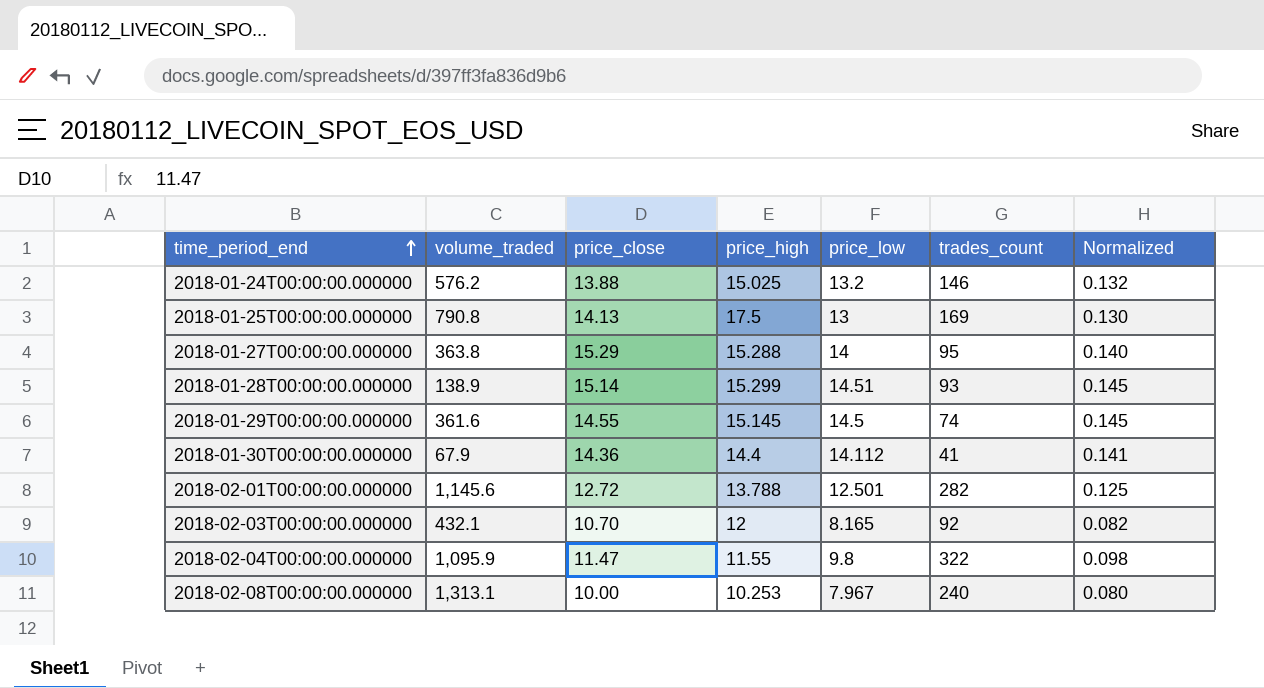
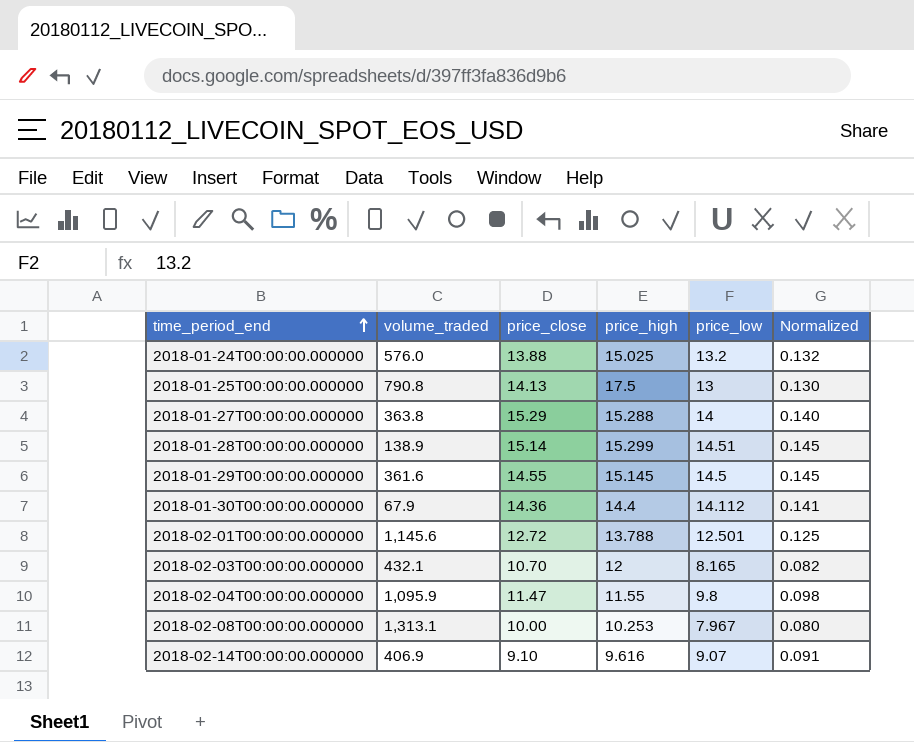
column trades_count | position: 6 -> none
2018-01-24T00:00:00.000000 | volume_traded: 576.2 -> 576.0
row 2018-02-14T00:00:00.000000: none -> 406.9 | 9.10 | 9.616 | 9.07 | 0.091

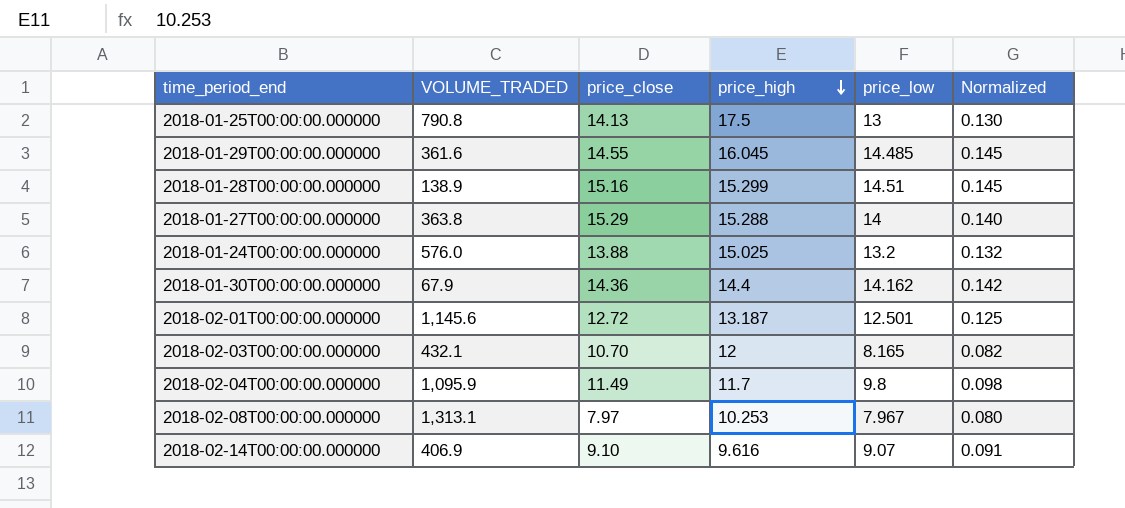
row order: time_period_end ascending -> price_high descending
column name: volume_traded -> VOLUME_TRADED
2018-01-29T00:00:00.000000 | price_high: 15.145 -> 16.045
2018-01-29T00:00:00.000000 | price_low: 14.5 -> 14.485
2018-01-28T00:00:00.000000 | price_close: 15.14 -> 15.16
2018-01-30T00:00:00.000000 | price_low: 14.112 -> 14.162
2018-01-30T00:00:00.000000 | Normalized: 0.141 -> 0.142
2018-02-01T00:00:00.000000 | price_high: 13.788 -> 13.187
2018-02-04T00:00:00.000000 | price_close: 11.47 -> 11.49
2018-02-04T00:00:00.000000 | price_high: 11.55 -> 11.7
2018-02-08T00:00:00.000000 | price_close: 10.00 -> 7.97

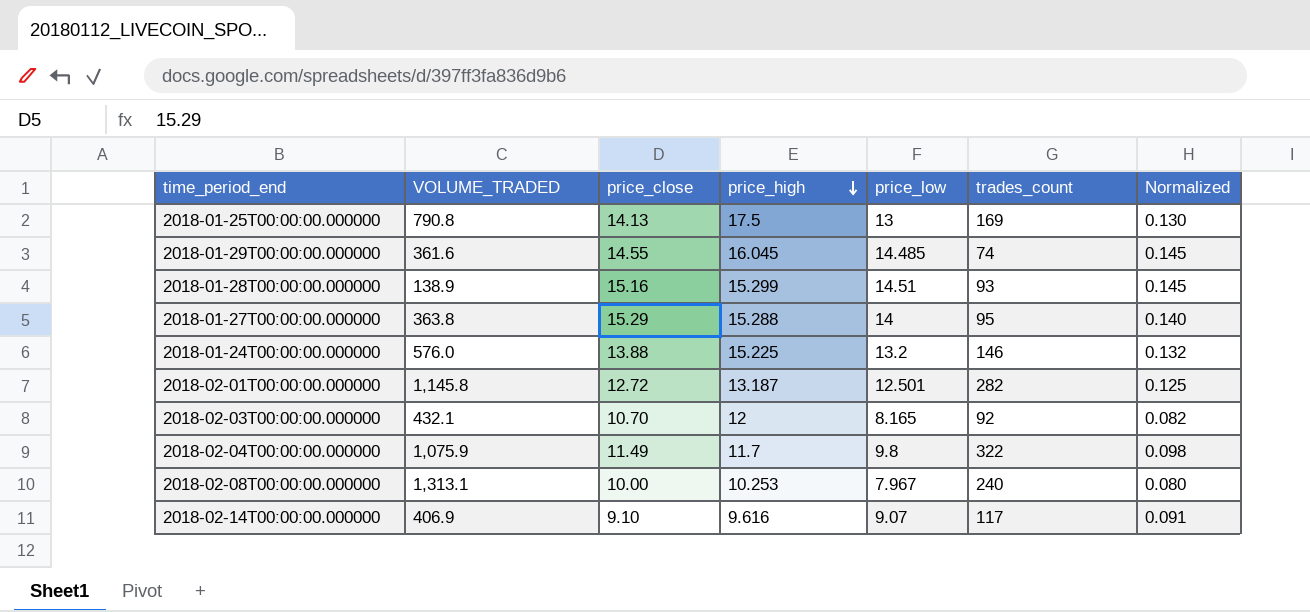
column trades_count | position: none -> 6
row 2018-01-30T00:00:00.000000: 67.9 | 14.36 | 14.4 | 14.162 | 0.142 -> none
2018-01-24T00:00:00.000000 | price_high: 15.025 -> 15.225
2018-02-01T00:00:00.000000 | VOLUME_TRADED: 1,145.6 -> 1,145.8
2018-02-04T00:00:00.000000 | VOLUME_TRADED: 1,095.9 -> 1,075.9
2018-02-08T00:00:00.000000 | price_close: 7.97 -> 10.00

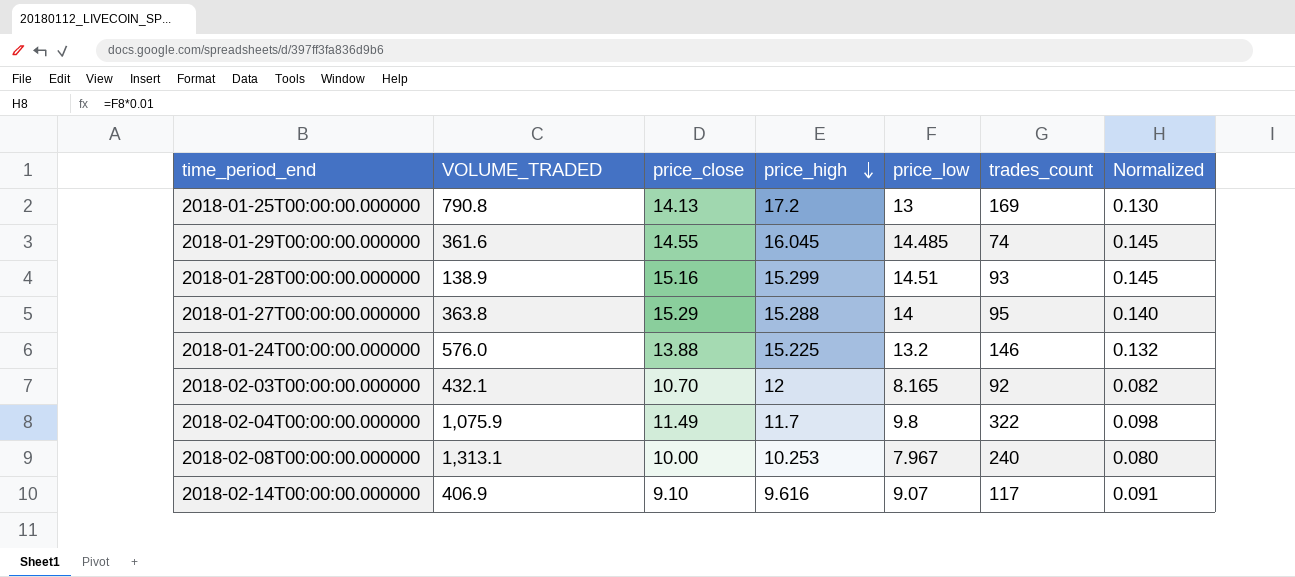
row 2018-02-01T00:00:00.000000: 1,145.8 | 12.72 | 13.187 | 12.501 | 282 | 0.125 -> none
2018-01-25T00:00:00.000000 | price_high: 17.5 -> 17.2

